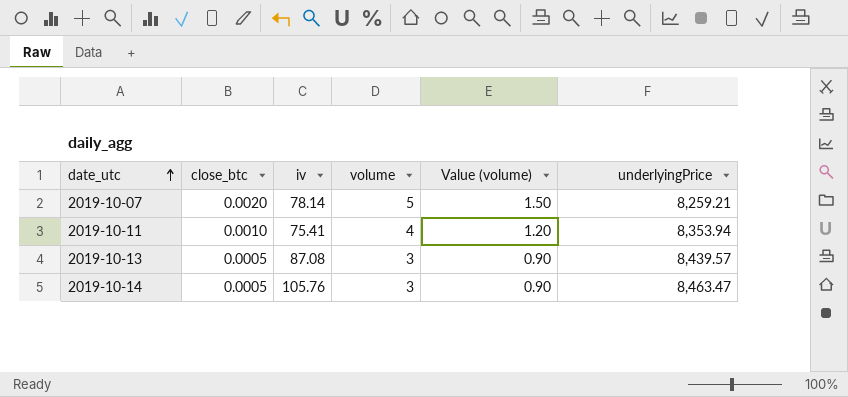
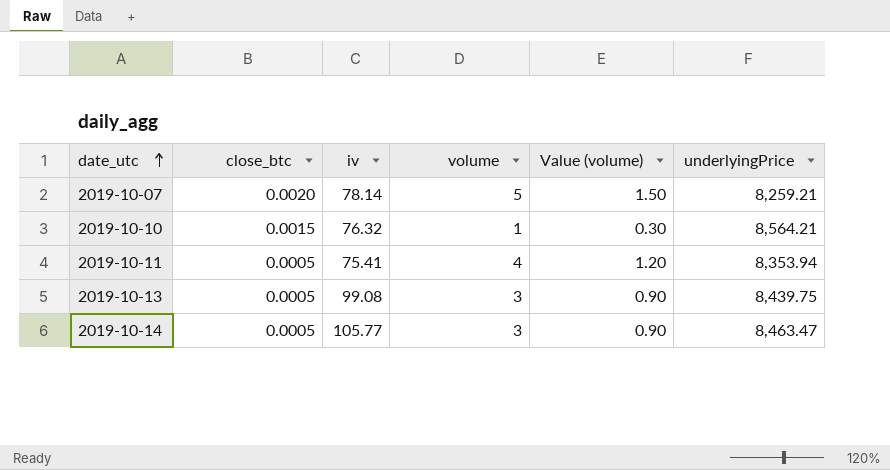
row 2019-10-10: none -> 0.0015 | 76.32 | 1 | 0.30 | 8,564.21
2019-10-11 | close_btc: 0.0010 -> 0.0005
2019-10-13 | iv: 87.08 -> 99.08
2019-10-13 | underlyingPrice: 8,439.57 -> 8,439.75
2019-10-14 | iv: 105.76 -> 105.77

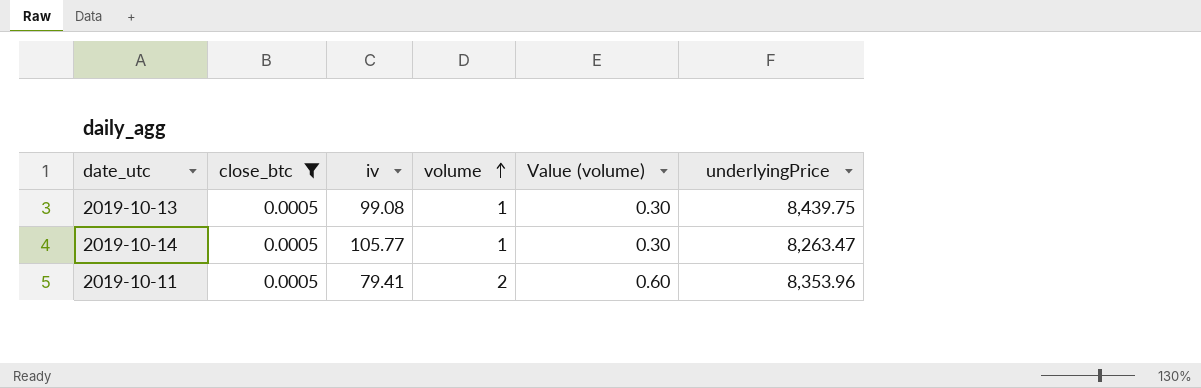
filter: none -> close_btc = 0.0005
row order: date_utc ascending -> volume ascending
2019-10-13 | volume: 3 -> 1
2019-10-13 | Value (volume): 0.90 -> 0.30
2019-10-14 | volume: 3 -> 1
2019-10-14 | Value (volume): 0.90 -> 0.30
2019-10-14 | underlyingPrice: 8,463.47 -> 8,263.47
2019-10-11 | iv: 75.41 -> 79.41
2019-10-11 | volume: 4 -> 2
2019-10-11 | Value (volume): 1.20 -> 0.60
2019-10-11 | underlyingPrice: 8,353.94 -> 8,353.96

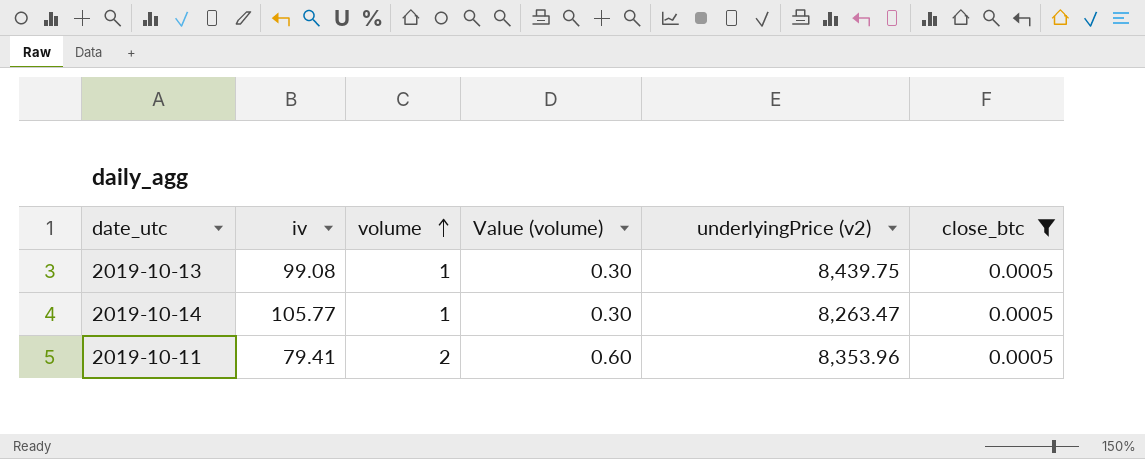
column name: underlyingPrice -> underlyingPrice (v2)
column close_btc | position: 2 -> 6

